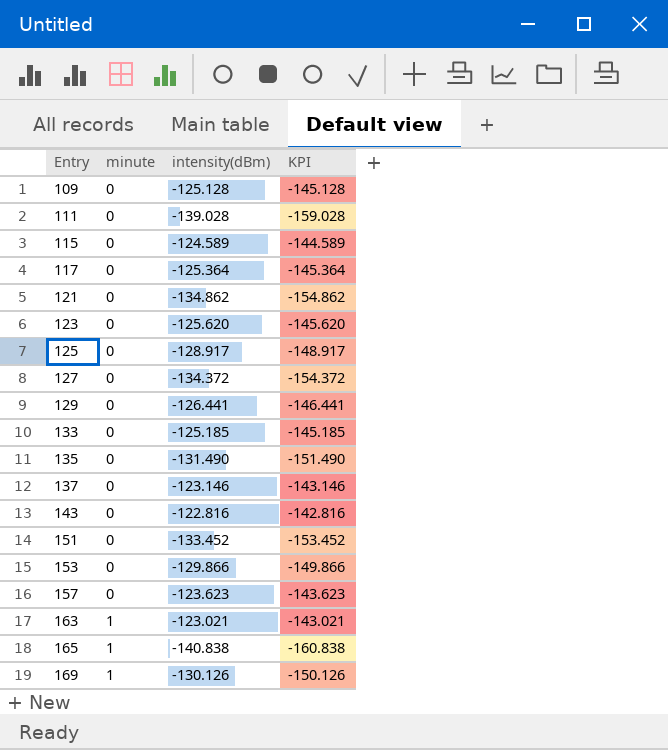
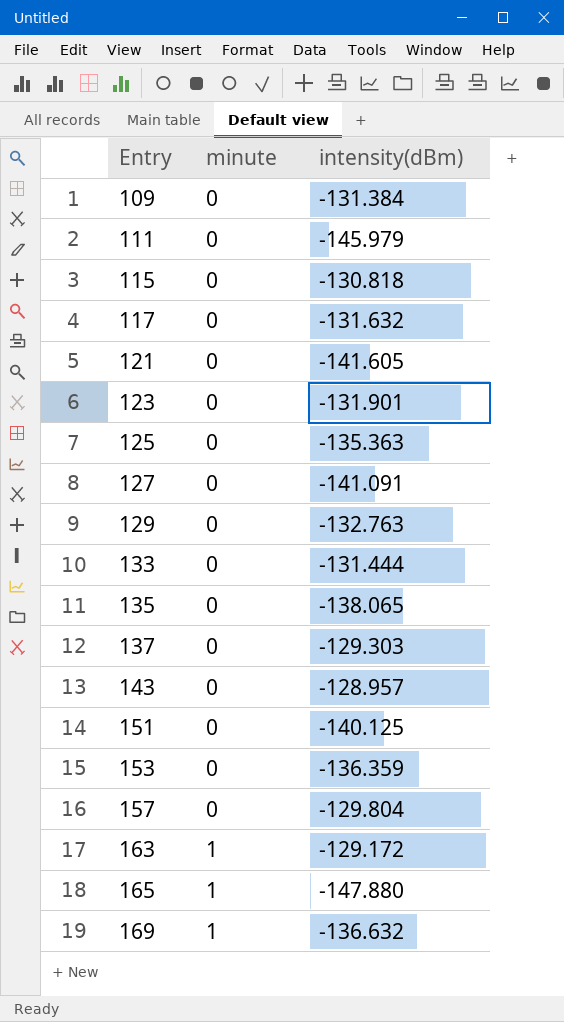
column KPI | formula: [intensity(dBm)] - 20 -> none
109 | intensity(dBm): -125.128 -> -131.384
111 | intensity(dBm): -139.028 -> -145.979
115 | intensity(dBm): -124.589 -> -130.818
117 | intensity(dBm): -125.364 -> -131.632
121 | intensity(dBm): -134.862 -> -141.605
123 | intensity(dBm): -125.620 -> -131.901
125 | intensity(dBm): -128.917 -> -135.363
127 | intensity(dBm): -134.372 -> -141.091
129 | intensity(dBm): -126.441 -> -132.763
133 | intensity(dBm): -125.185 -> -131.444
135 | intensity(dBm): -131.490 -> -138.065
137 | intensity(dBm): -123.146 -> -129.303
143 | intensity(dBm): -122.816 -> -128.957
151 | intensity(dBm): -133.452 -> -140.125
153 | intensity(dBm): -129.866 -> -136.359
157 | intensity(dBm): -123.623 -> -129.804
163 | intensity(dBm): -123.021 -> -129.172
165 | intensity(dBm): -140.838 -> -147.880
169 | intensity(dBm): -130.126 -> -136.632

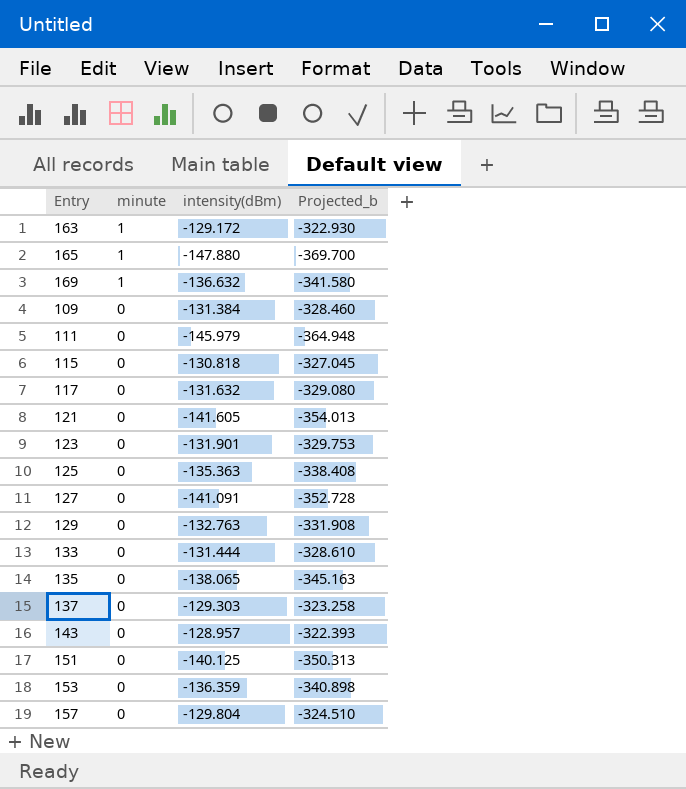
row order: Entry ascending -> minute descending
column Projected_b | formula: none -> [intensity(dBm)] * 2.5

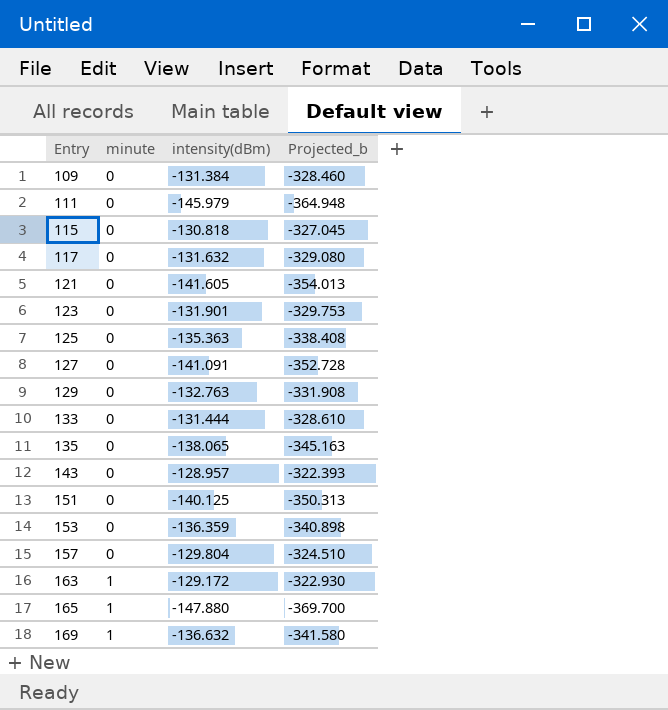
row order: minute descending -> Entry ascending
row 137: 0 | -129.303 | -323.258 -> none

